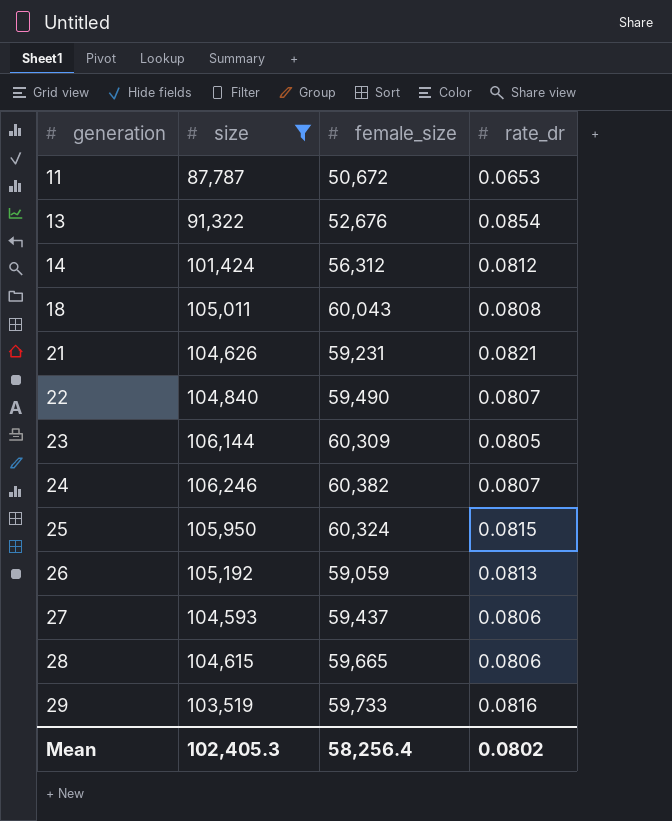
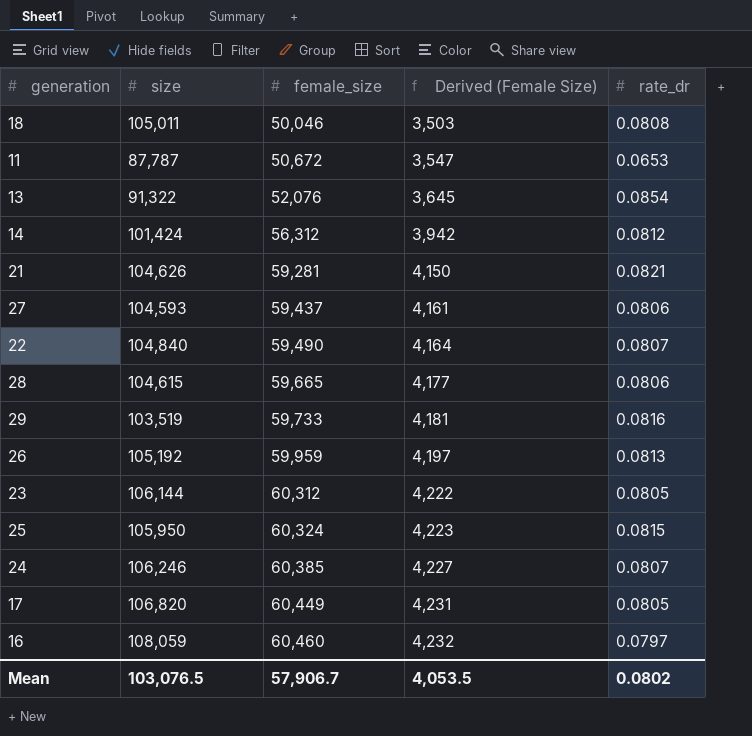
filter: size <= 106,246 -> none
row order: generation ascending -> female_size ascending
column Derived (Female Size) | formula: none -> [female_size] * 0.07
18 | female_size: 60,043 -> 50,046
13 | female_size: 52,676 -> 52,076
21 | female_size: 59,231 -> 59,281
26 | female_size: 59,059 -> 59,959
23 | female_size: 60,309 -> 60,312
24 | female_size: 60,382 -> 60,385
Mean | size: 102,405.3 -> 103,076.5
Mean | female_size: 58,256.4 -> 57,906.7

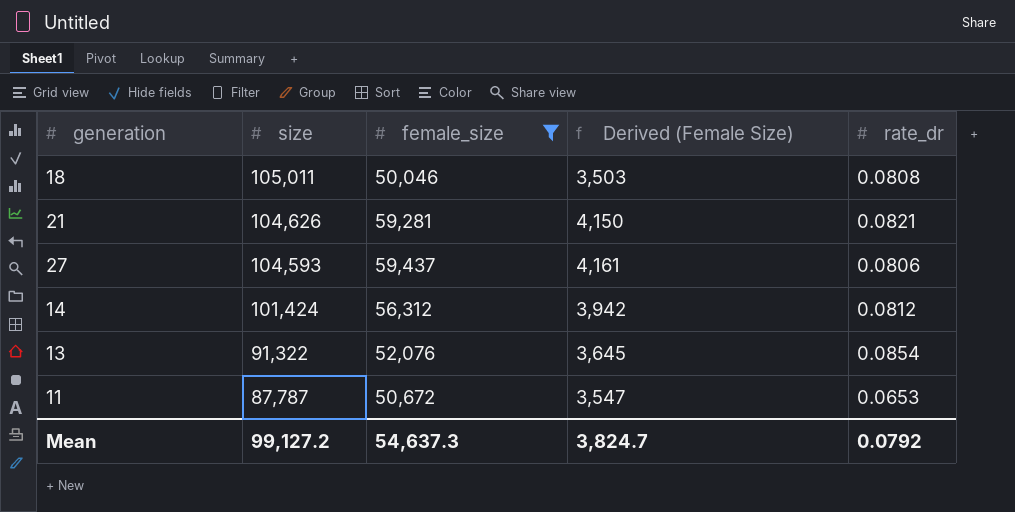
filter: none -> female_size <= 59,437
row order: female_size ascending -> size descending
Mean | size: 103,076.5 -> 99,127.2
Mean | female_size: 57,906.7 -> 54,637.3
Mean | Derived (Female Size): 4,053.5 -> 3,824.7
Mean | rate_dr: 0.0802 -> 0.0792

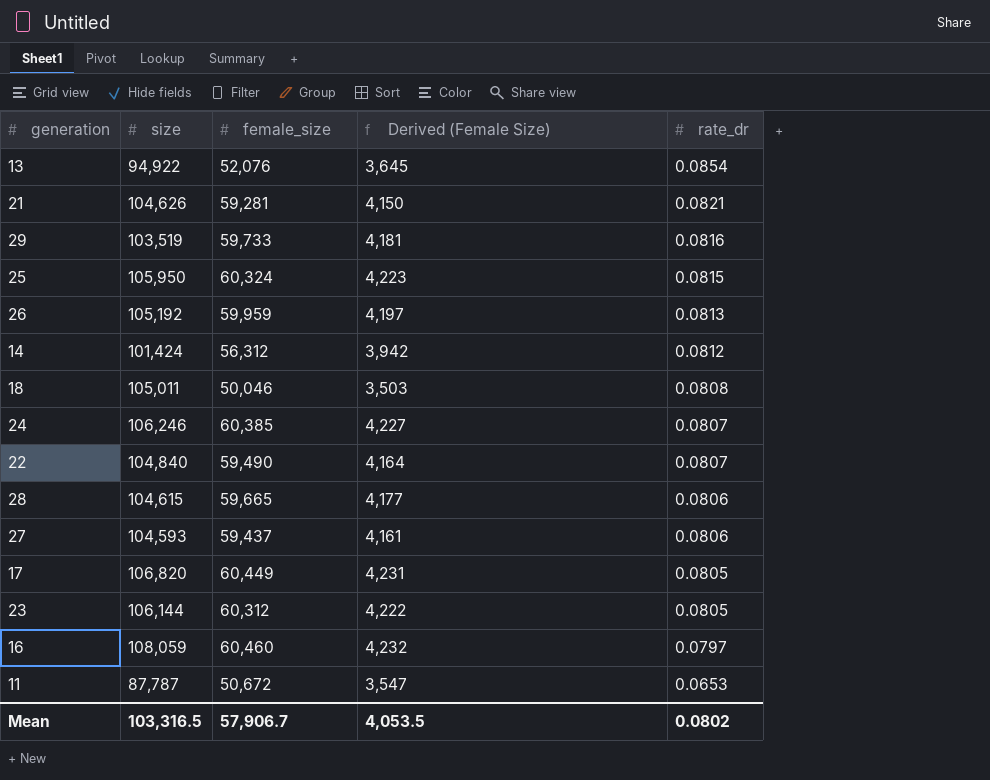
filter: female_size <= 59,437 -> none
row order: size descending -> rate_dr descending
13 | size: 91,322 -> 94,922
Mean | size: 99,127.2 -> 103,316.5
Mean | female_size: 54,637.3 -> 57,906.7
Mean | Derived (Female Size): 3,824.7 -> 4,053.5
Mean | rate_dr: 0.0792 -> 0.0802

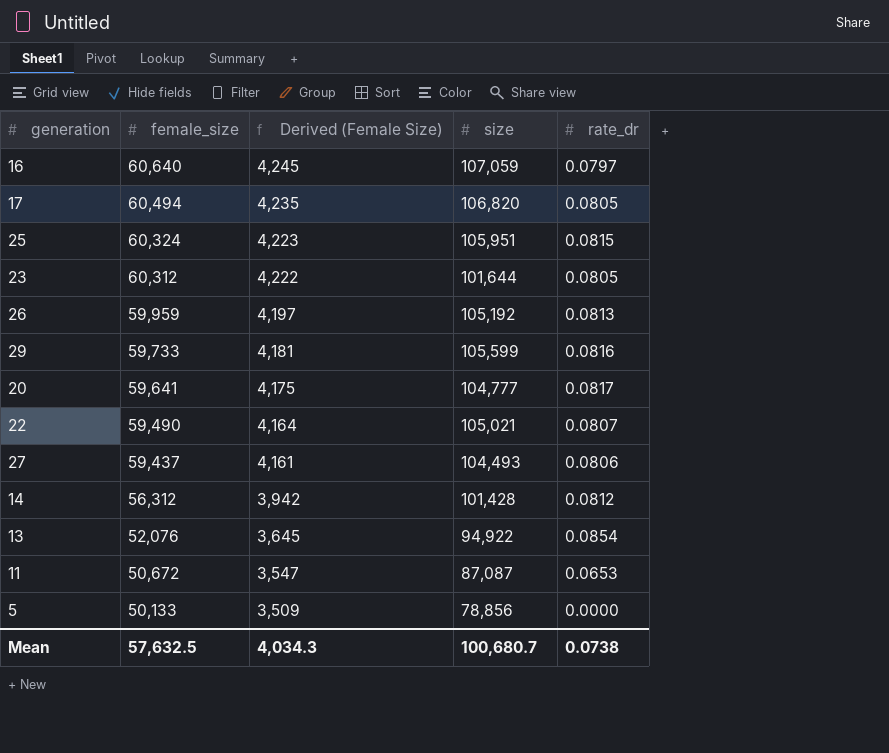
row order: rate_dr descending -> female_size descending
column size | position: 2 -> 4
row 21: 104,626 | 59,281 | 4,150 | 0.0821 -> none
row 18: 105,011 | 50,046 | 3,503 | 0.0808 -> none
row 24: 106,246 | 60,385 | 4,227 | 0.0807 -> none
row 28: 104,615 | 59,665 | 4,177 | 0.0806 -> none
16 | female_size: 60,460 -> 60,640
16 | Derived (Female Size): 4,232 -> 4,245
16 | size: 108,059 -> 107,059
17 | female_size: 60,449 -> 60,494
17 | Derived (Female Size): 4,231 -> 4,235
25 | size: 105,950 -> 105,951
23 | size: 106,144 -> 101,644
29 | size: 103,519 -> 105,599
row 20: none -> 59,641 | 4,175 | 104,777 | 0.0817
22 | size: 104,840 -> 105,021
27 | size: 104,593 -> 104,493
14 | size: 101,424 -> 101,428
11 | size: 87,787 -> 87,087
row 5: none -> 50,133 | 3,509 | 78,856 | 0.0000
Mean | female_size: 57,906.7 -> 57,632.5
Mean | Derived (Female Size): 4,053.5 -> 4,034.3
Mean | size: 103,316.5 -> 100,680.7
Mean | rate_dr: 0.0802 -> 0.0738

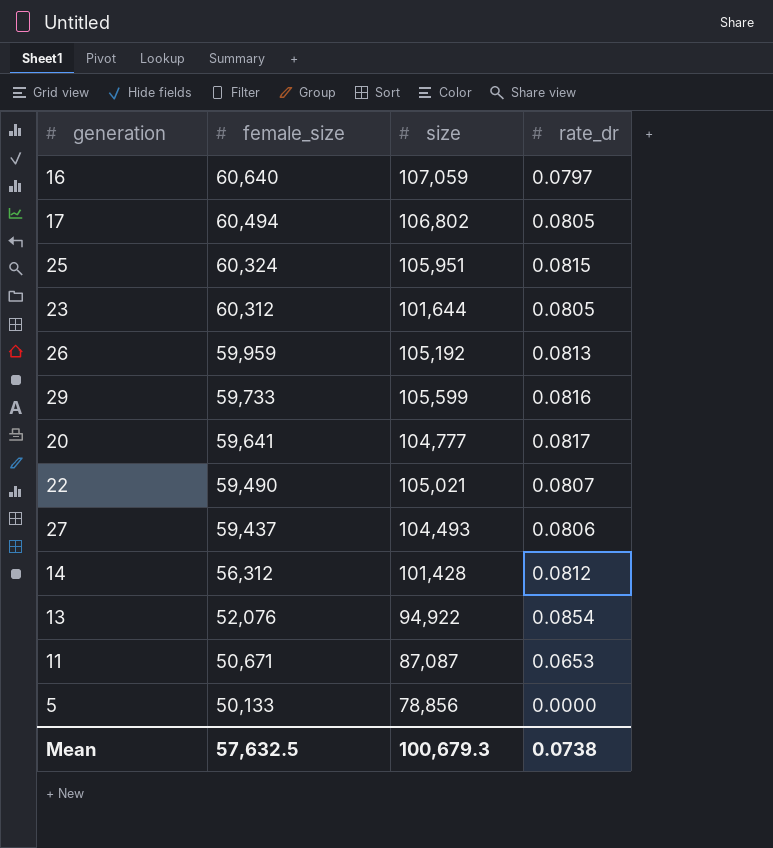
column Derived (Female Size) | formula: [female_size] * 0.07 -> none
17 | size: 106,820 -> 106,802
11 | female_size: 50,672 -> 50,671
Mean | size: 100,680.7 -> 100,679.3

